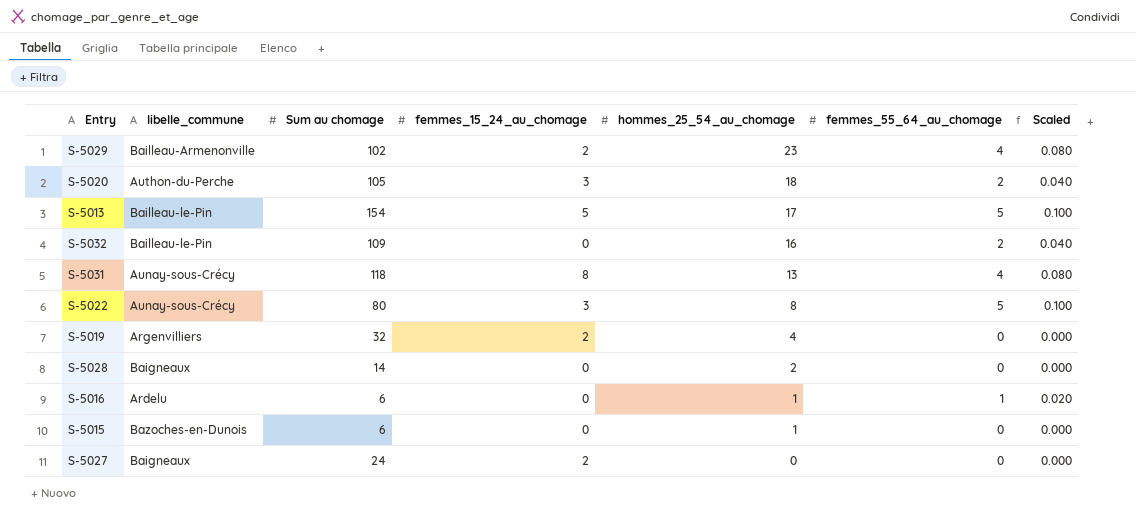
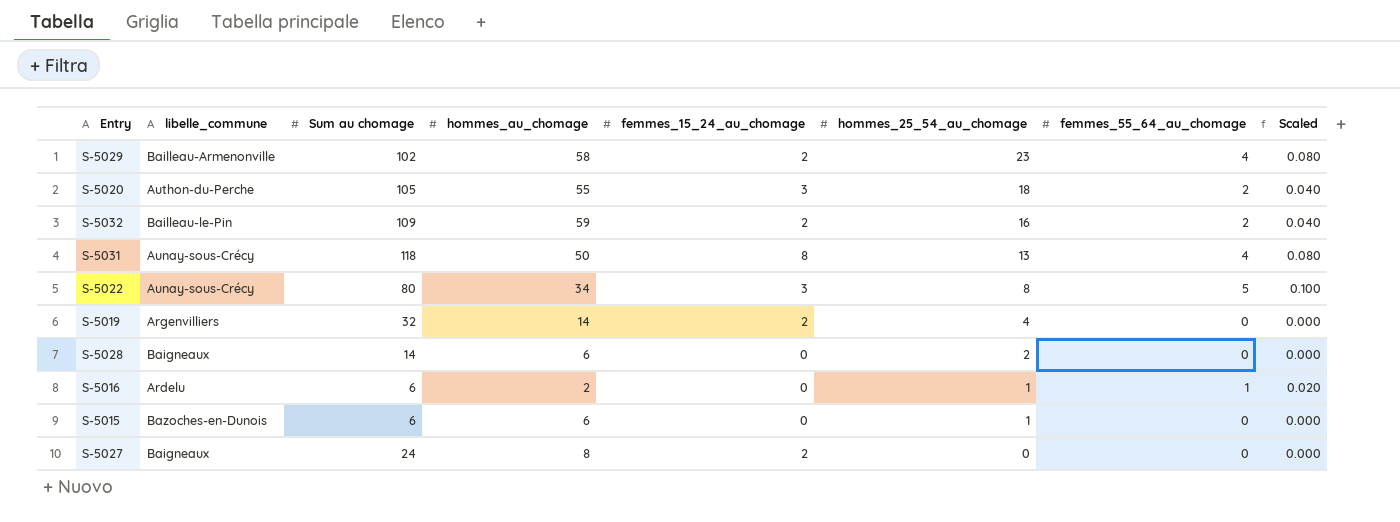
column hommes_au_chomage | position: none -> 4
row S-5013: Bailleau-le-Pin | 154 | 5 | 17 | 5 | 0.100 -> none
S-5032 | femmes_15_24_au_chomage: 0 -> 2

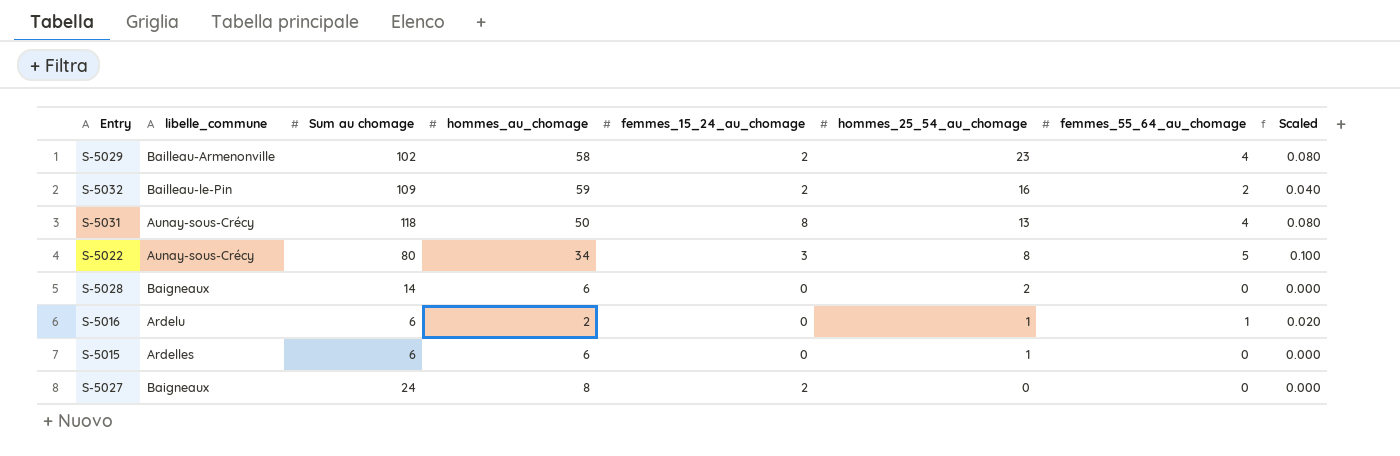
row S-5020: Authon-du-Perche | 105 | 55 | 3 | 18 | 2 | 0.040 -> none
row S-5019: Argenvilliers | 32 | 14 | 2 | 4 | 0 | 0.000 -> none
S-5015 | libelle_commune: Bazoches-en-Dunois -> Ardelles

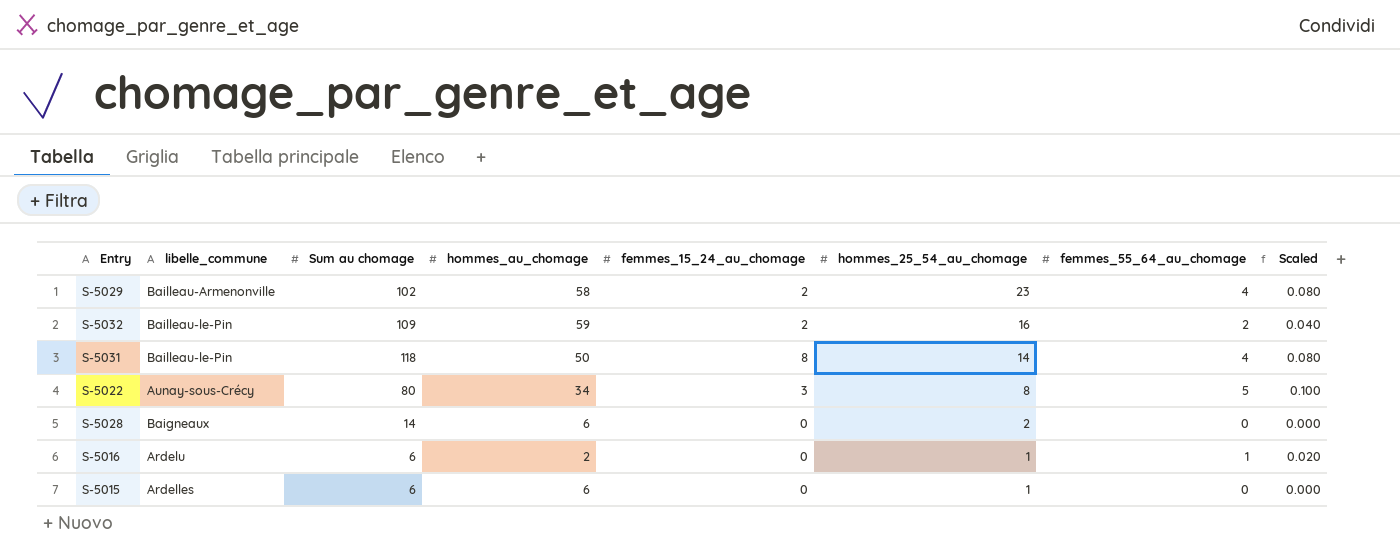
row S-5027: Baigneaux | 24 | 8 | 2 | 0 | 0 | 0.000 -> none
S-5031 | libelle_commune: Aunay-sous-Crécy -> Bailleau-le-Pin
S-5031 | hommes_25_54_au_chomage: 13 -> 14

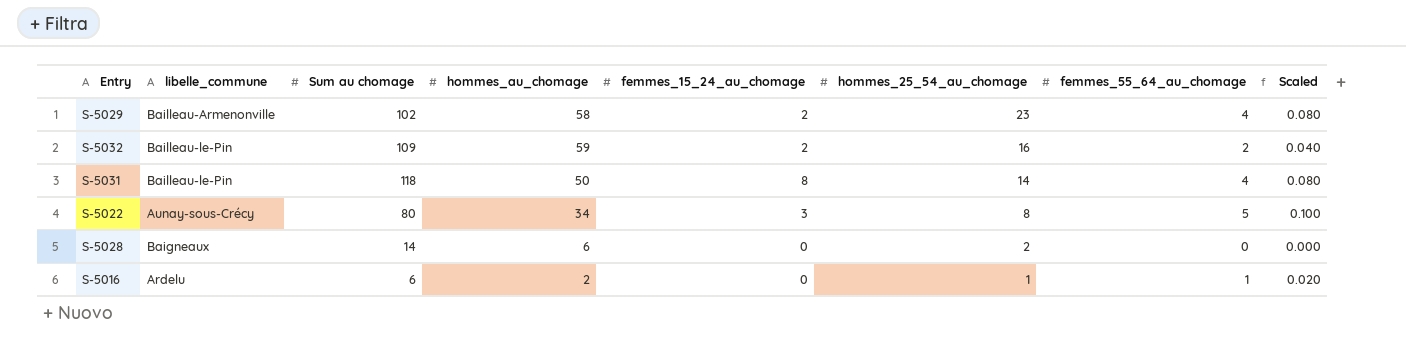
row S-5015: Ardelles | 6 | 6 | 0 | 1 | 0 | 0.000 -> none

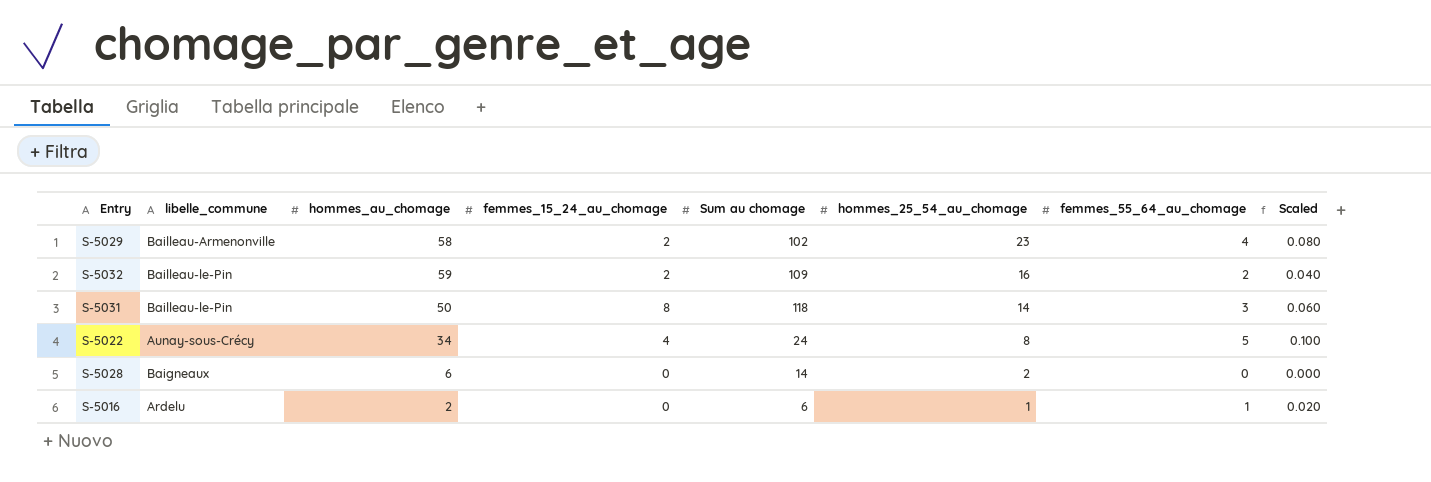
column Sum au chomage | position: 3 -> 5
S-5031 | femmes_55_64_au_chomage: 4 -> 3
S-5031 | Scaled: 0.080 -> 0.060
S-5022 | femmes_15_24_au_chomage: 3 -> 4
S-5022 | Sum au chomage: 80 -> 24

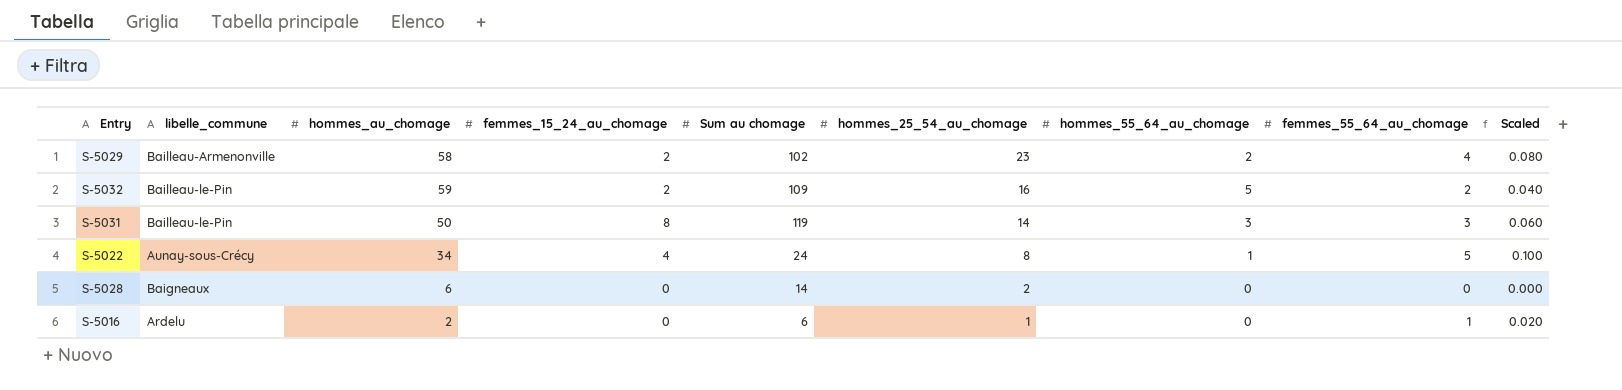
column hommes_55_64_au_chomage | position: none -> 7
S-5031 | Sum au chomage: 118 -> 119

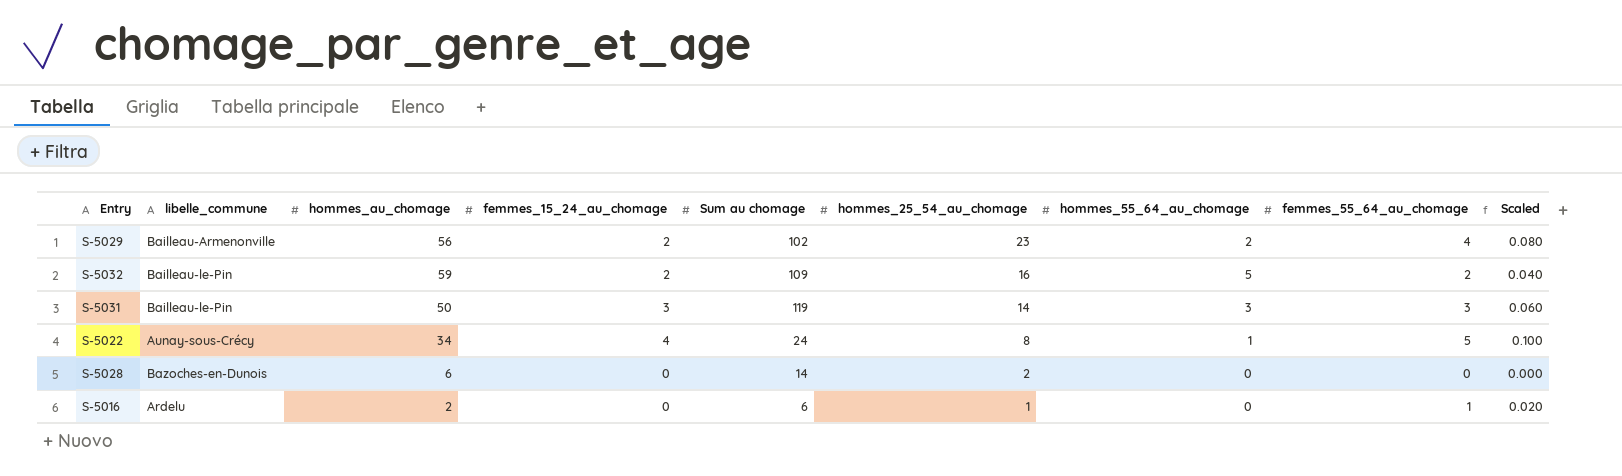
S-5029 | hommes_au_chomage: 58 -> 56
S-5031 | femmes_15_24_au_chomage: 8 -> 3
S-5028 | libelle_commune: Baigneaux -> Bazoches-en-Dunois

